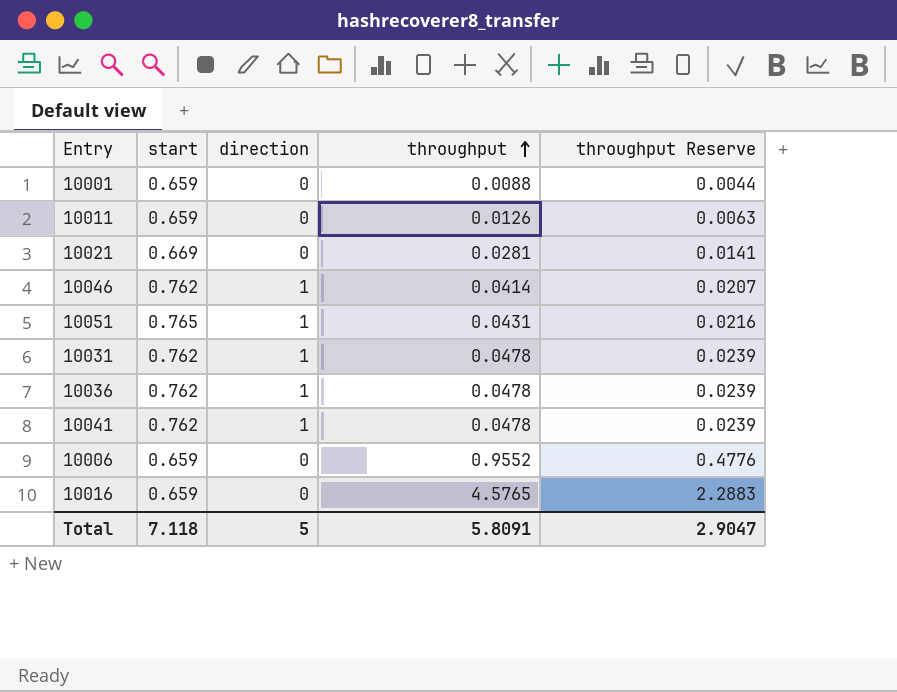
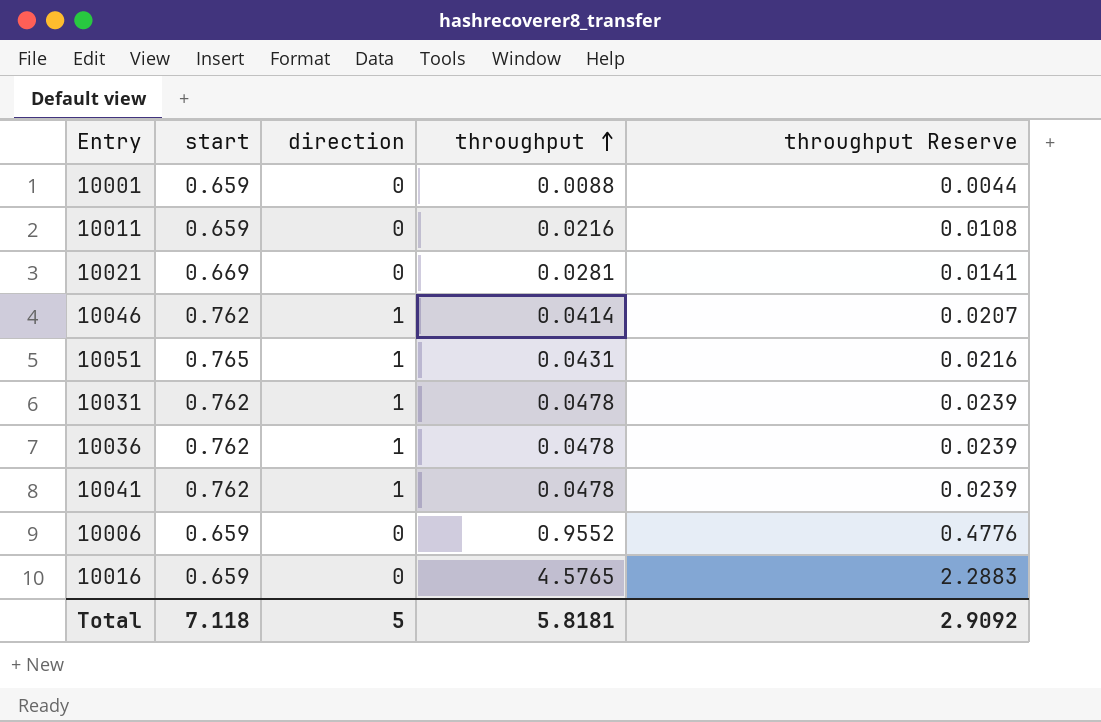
10011 | throughput: 0.0126 -> 0.0216
10011 | throughput Reserve: 0.0063 -> 0.0108
Total | throughput: 5.8091 -> 5.8181
Total | throughput Reserve: 2.9047 -> 2.9092

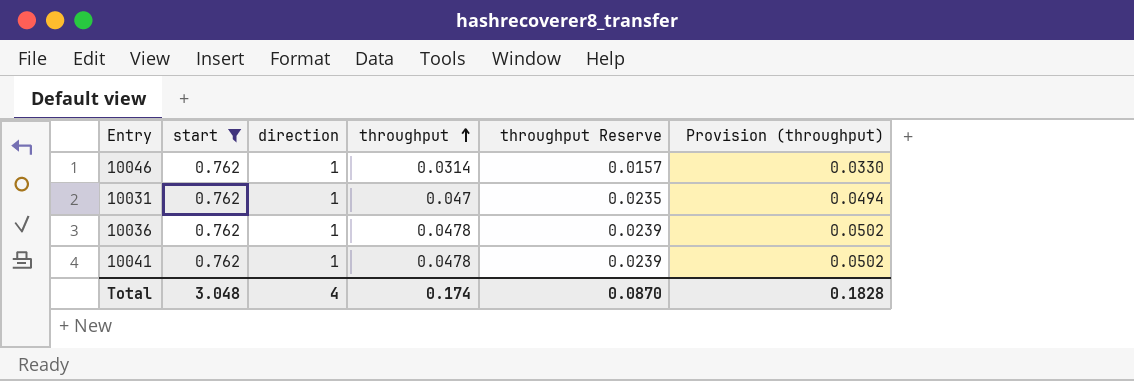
filter: none -> start = 0.762
column Provision (throughput) | formula: none -> [throughput] * 1.05
10046 | throughput: 0.0414 -> 0.0314
10046 | throughput Reserve: 0.0207 -> 0.0157
10031 | throughput: 0.0478 -> 0.047
10031 | throughput Reserve: 0.0239 -> 0.0235
Total | start: 7.118 -> 3.048
Total | direction: 5 -> 4
Total | throughput: 5.8181 -> 0.174
Total | throughput Reserve: 2.9092 -> 0.0870

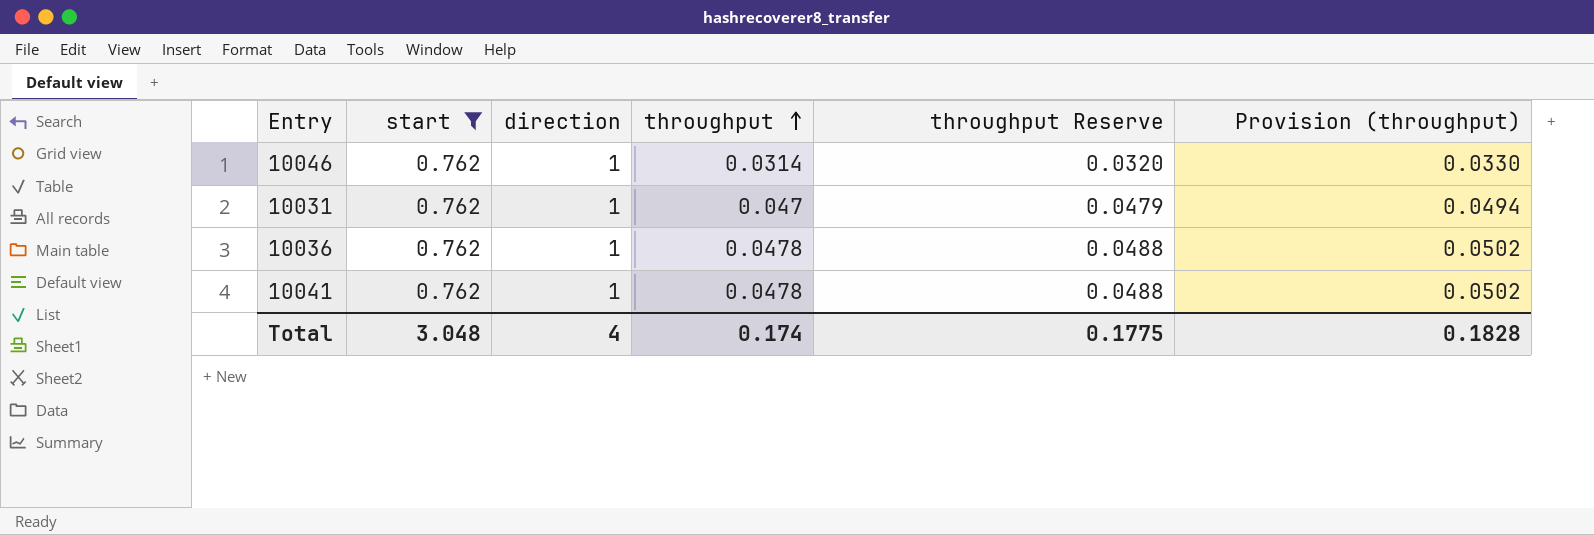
column throughput Reserve | formula: [throughput] * 0.5 -> [throughput] * 1.02
Total | throughput Reserve: 0.0870 -> 0.1775

